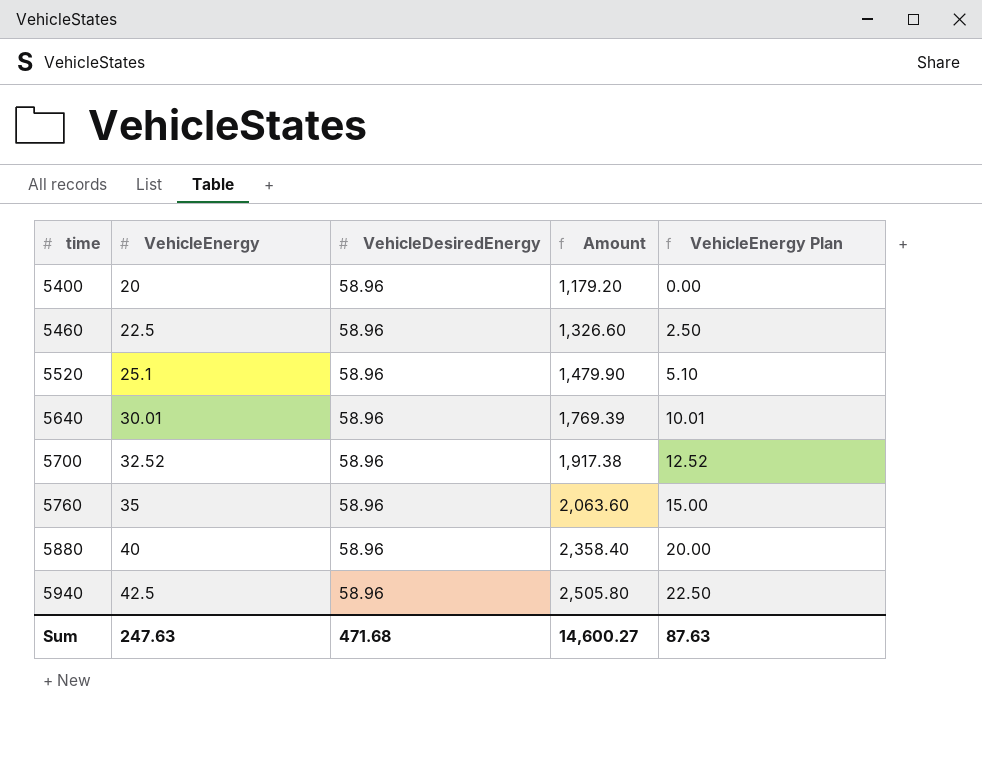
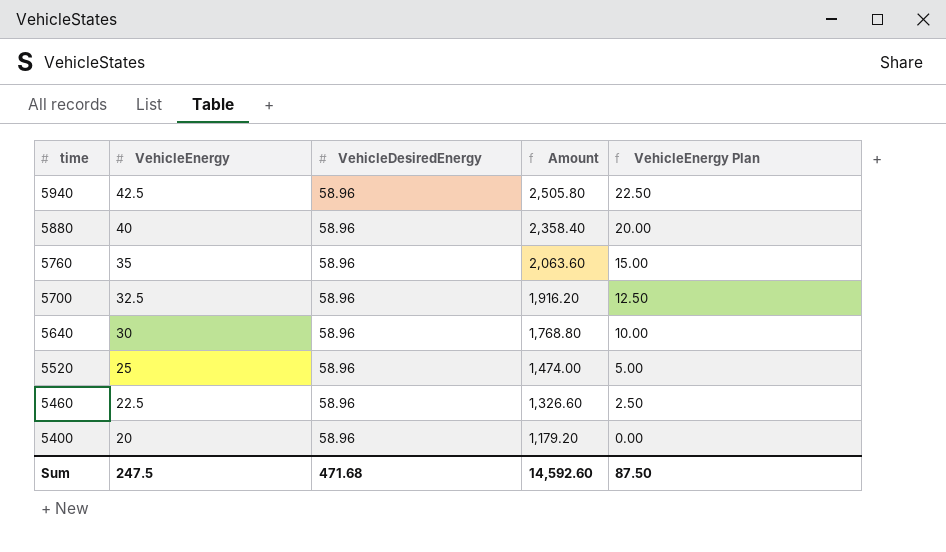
row order: time ascending -> time descending
5700 | VehicleEnergy: 32.52 -> 32.5
5700 | Amount: 1,917.38 -> 1,916.20
5700 | VehicleEnergy Plan: 12.52 -> 12.50
5640 | VehicleEnergy: 30.01 -> 30
5640 | Amount: 1,769.39 -> 1,768.80
5640 | VehicleEnergy Plan: 10.01 -> 10.00
5520 | VehicleEnergy: 25.1 -> 25
5520 | Amount: 1,479.90 -> 1,474.00
5520 | VehicleEnergy Plan: 5.10 -> 5.00
Sum | VehicleEnergy: 247.63 -> 247.5
Sum | Amount: 14,600.27 -> 14,592.60
Sum | VehicleEnergy Plan: 87.63 -> 87.50

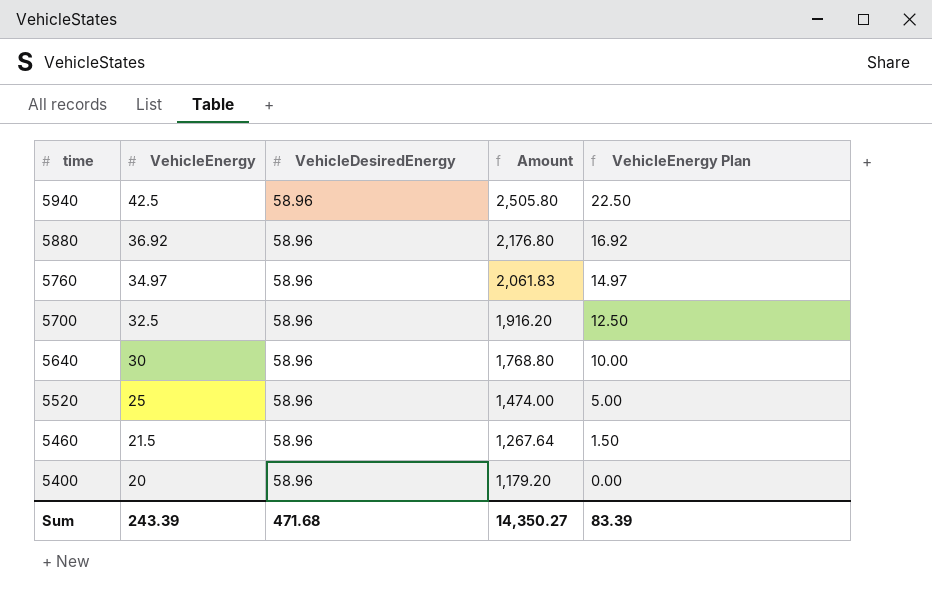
5880 | VehicleEnergy: 40 -> 36.92
5880 | Amount: 2,358.40 -> 2,176.80
5880 | VehicleEnergy Plan: 20.00 -> 16.92
5760 | VehicleEnergy: 35 -> 34.97
5760 | Amount: 2,063.60 -> 2,061.83
5760 | VehicleEnergy Plan: 15.00 -> 14.97
5460 | VehicleEnergy: 22.5 -> 21.5
5460 | Amount: 1,326.60 -> 1,267.64
5460 | VehicleEnergy Plan: 2.50 -> 1.50
Sum | VehicleEnergy: 247.5 -> 243.39
Sum | Amount: 14,592.60 -> 14,350.27
Sum | VehicleEnergy Plan: 87.50 -> 83.39

